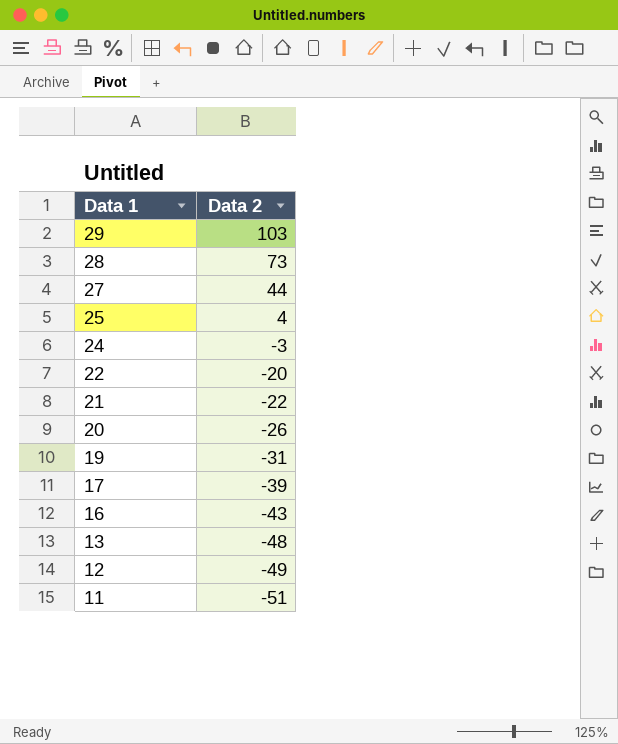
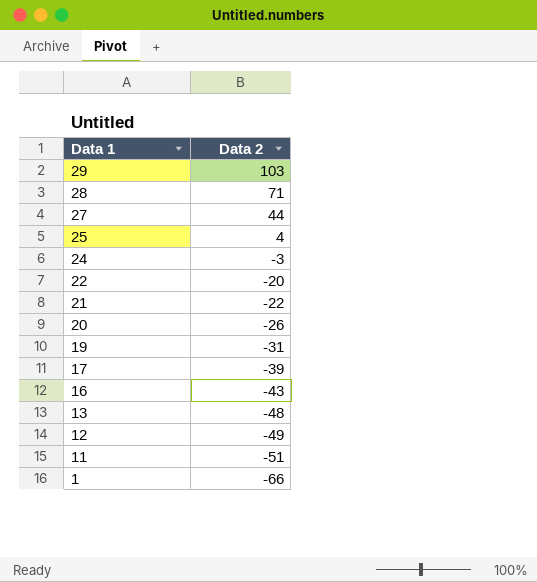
28 | Data 2: 73 -> 71
row 1: none -> -66

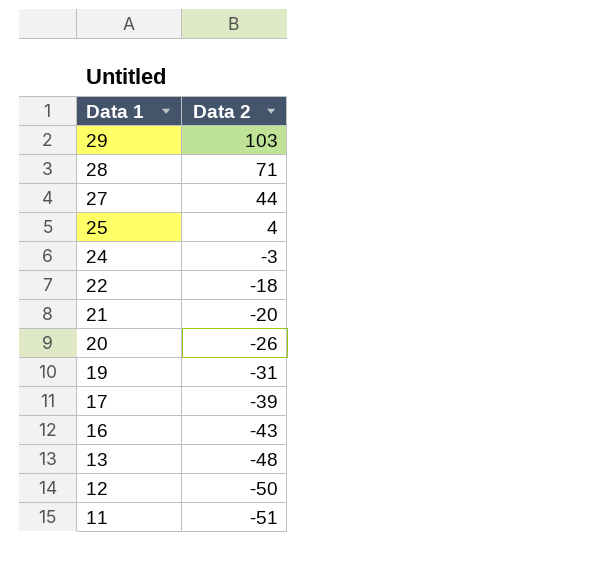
row 1: -66 -> none
22 | Data 2: -20 -> -18
21 | Data 2: -22 -> -20
12 | Data 2: -49 -> -50

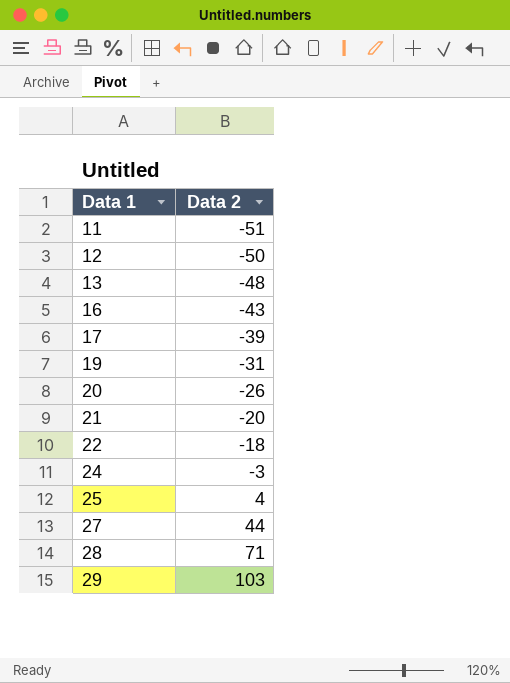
row order: Data 1 descending -> Data 1 ascending

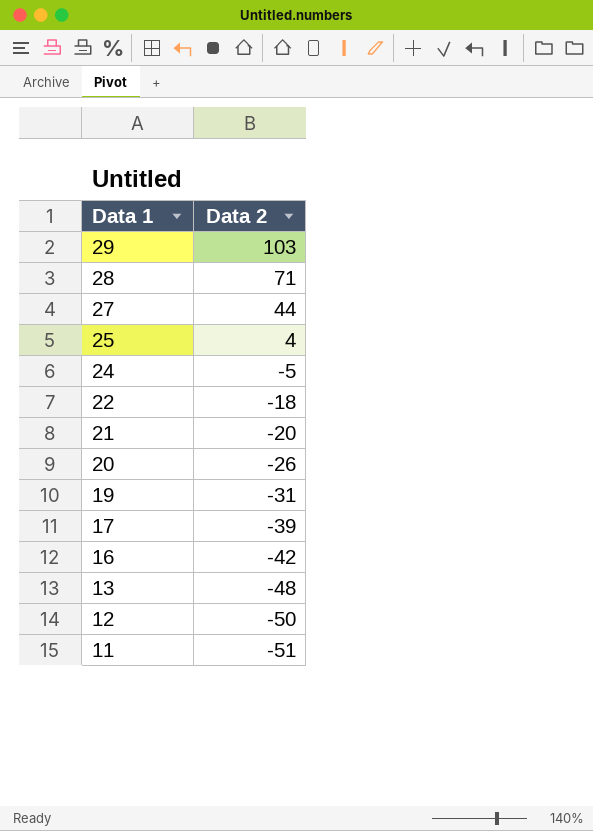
row order: Data 1 ascending -> Data 1 descending
24 | Data 2: -3 -> -5
16 | Data 2: -43 -> -42

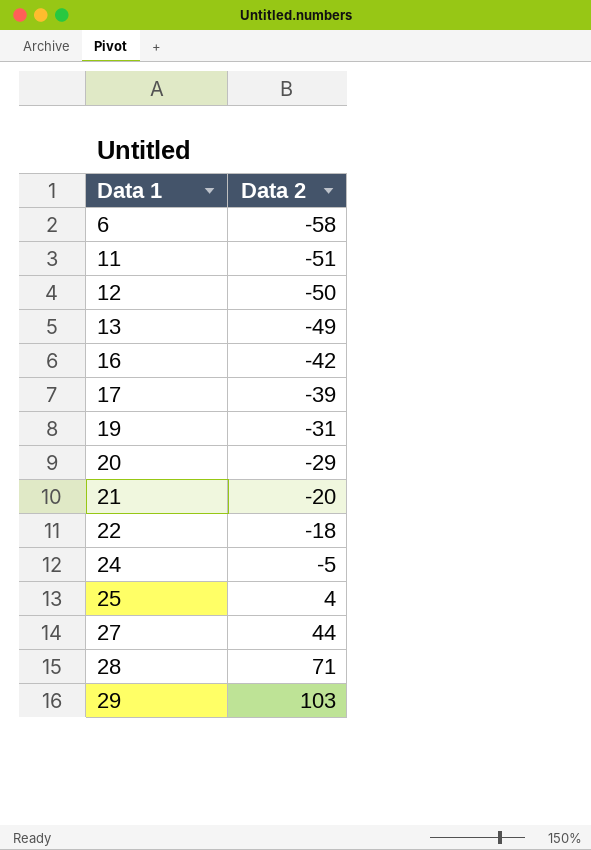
row order: Data 1 descending -> Data 1 ascending
row 6: none -> -58
13 | Data 2: -48 -> -49
20 | Data 2: -26 -> -29

